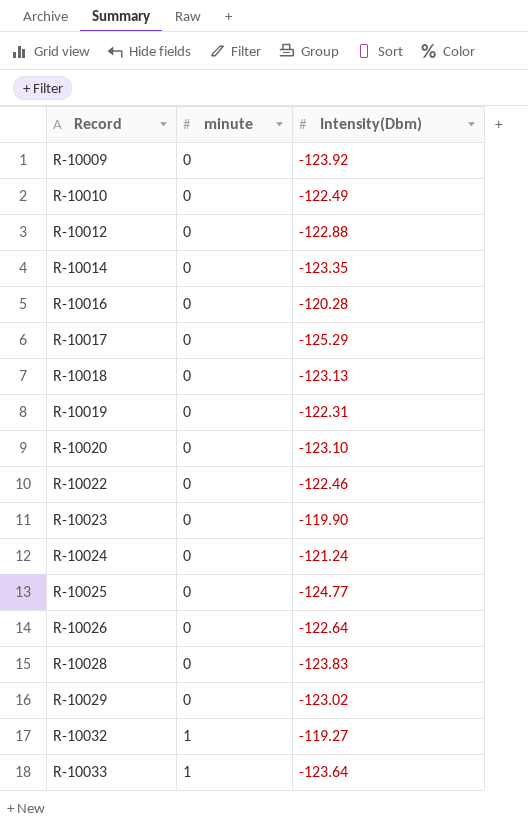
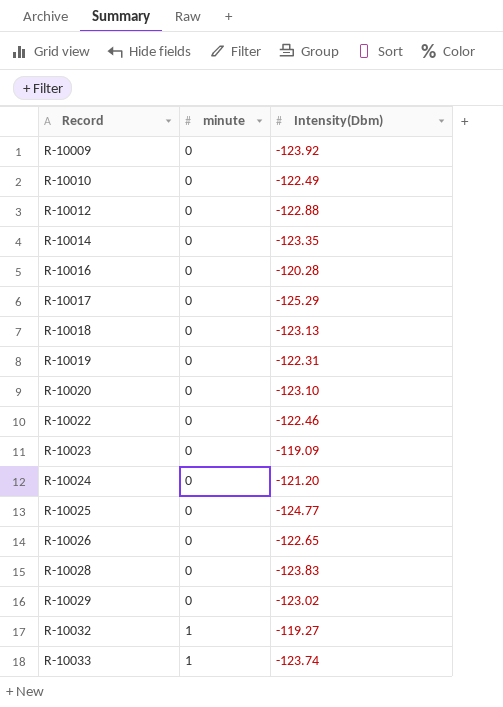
R-10023 | Intensity(Dbm): -119.90 -> -119.09
R-10024 | Intensity(Dbm): -121.24 -> -121.20
R-10026 | Intensity(Dbm): -122.64 -> -122.65
R-10033 | Intensity(Dbm): -123.64 -> -123.74

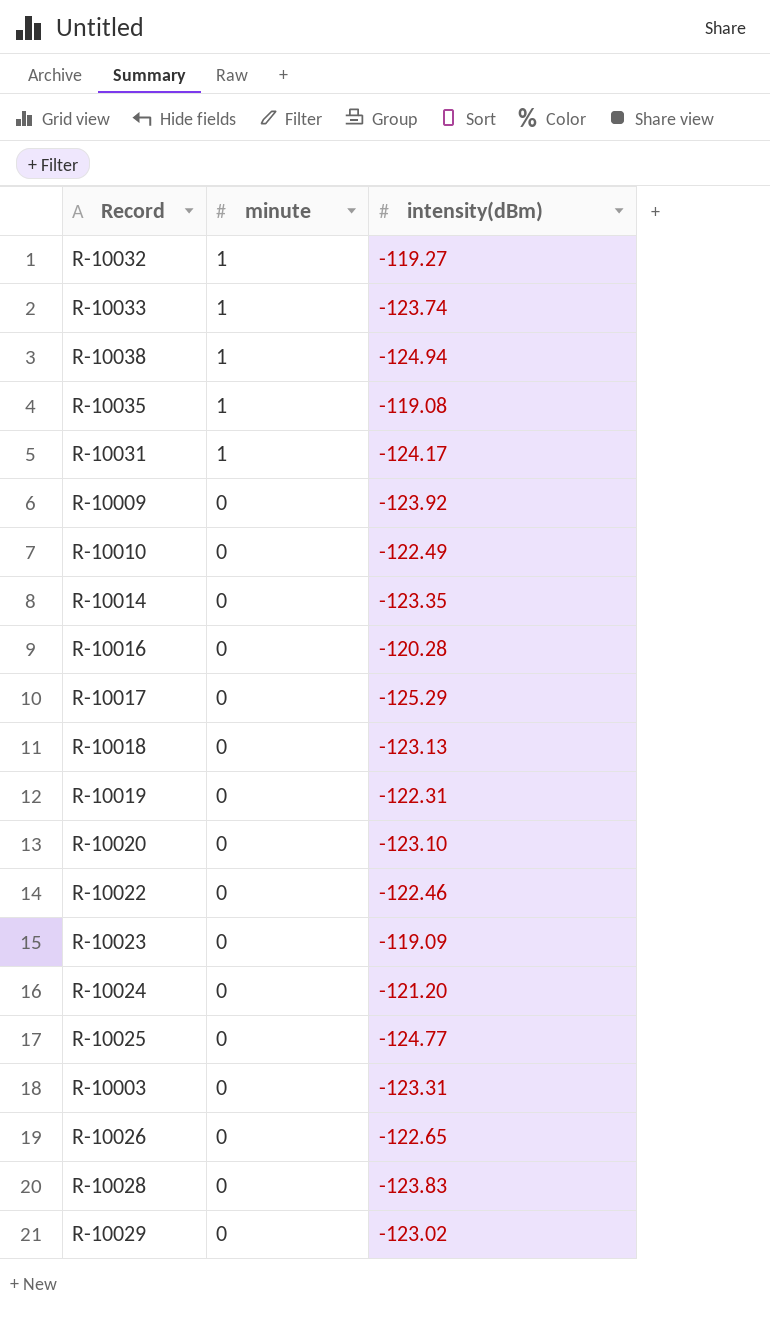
row order: Record ascending -> minute descending
column name: Intensity(Dbm) -> intensity(dBm)
row R-10012: 0 | -122.88 -> none
row R-10038: none -> 1 | -124.94
row R-10035: none -> 1 | -119.08
row R-10031: none -> 1 | -124.17
row R-10003: none -> 0 | -123.31

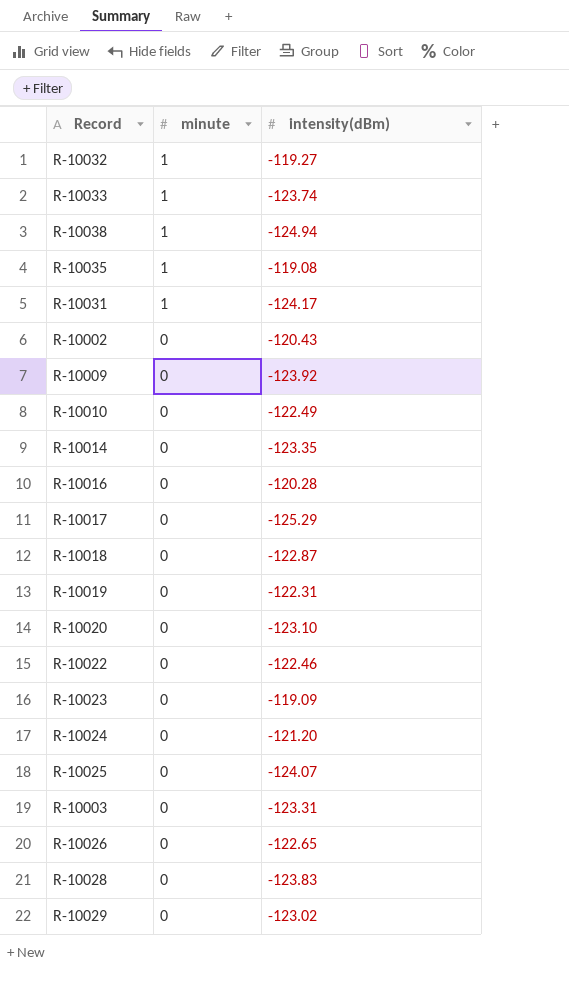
row R-10002: none -> 0 | -120.43
R-10018 | intensity(dBm): -123.13 -> -122.87
R-10025 | intensity(dBm): -124.77 -> -124.07

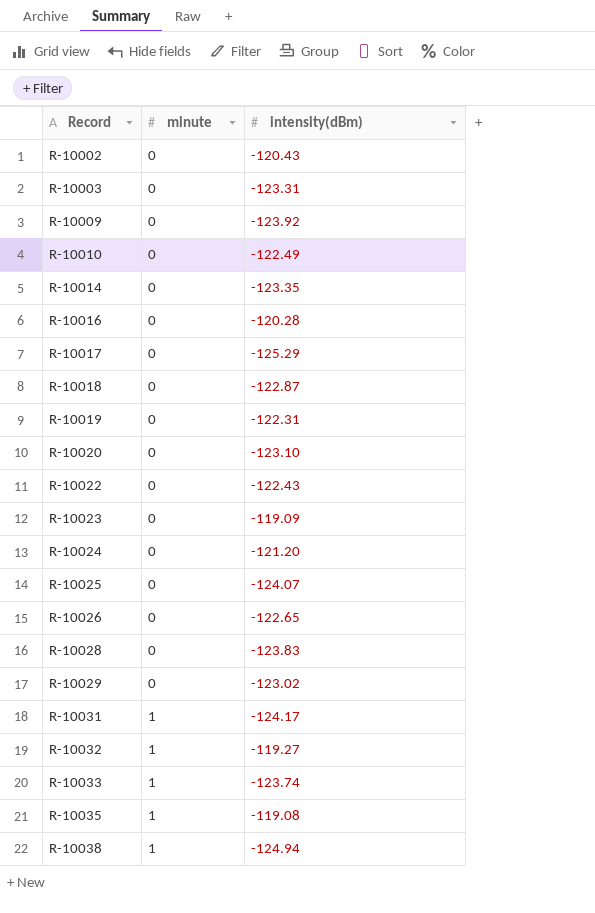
row order: minute descending -> Record ascending
R-10022 | intensity(dBm): -122.46 -> -122.43

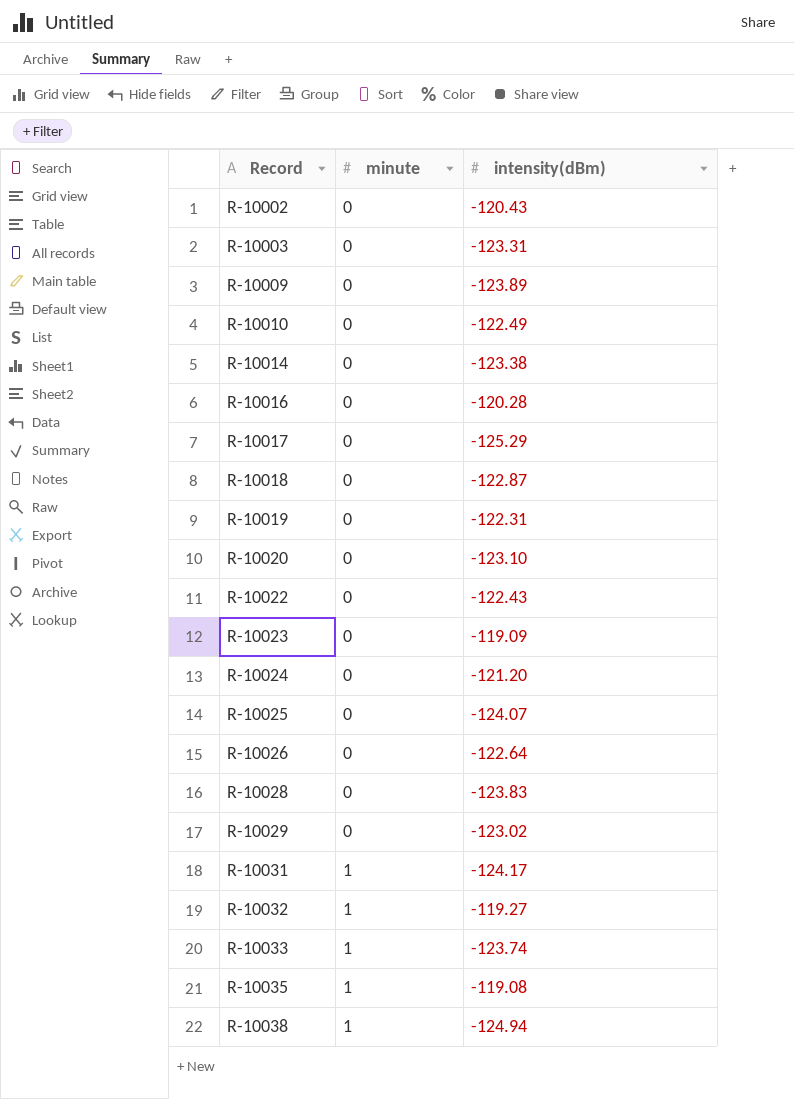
R-10009 | intensity(dBm): -123.92 -> -123.89
R-10014 | intensity(dBm): -123.35 -> -123.38
R-10026 | intensity(dBm): -122.65 -> -122.64

